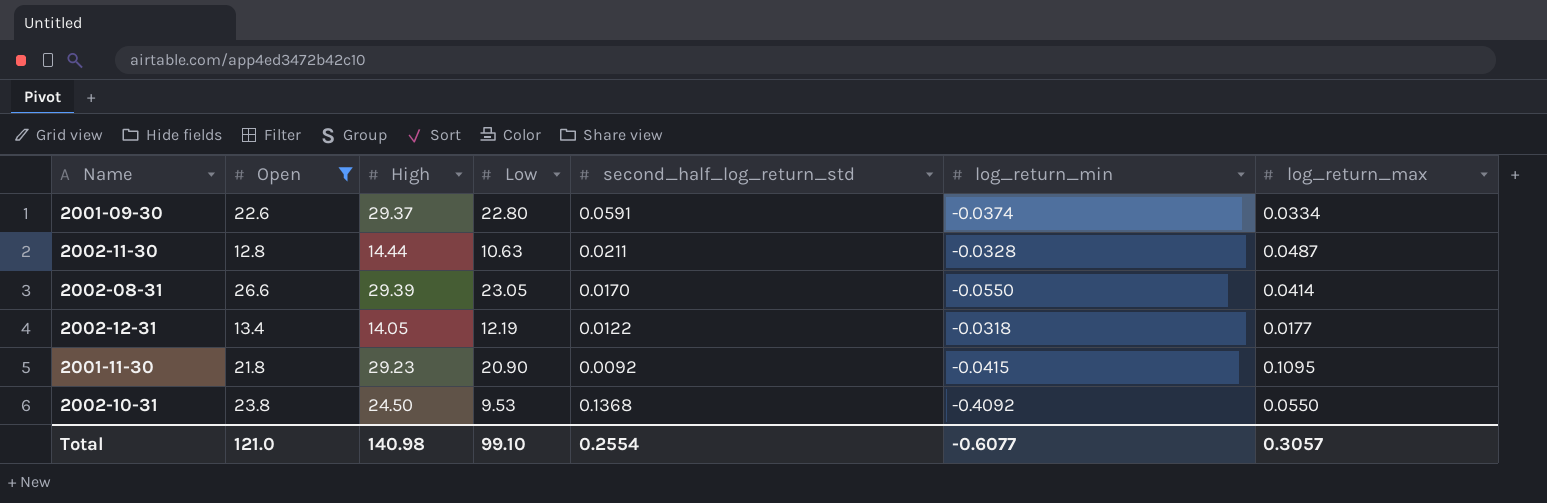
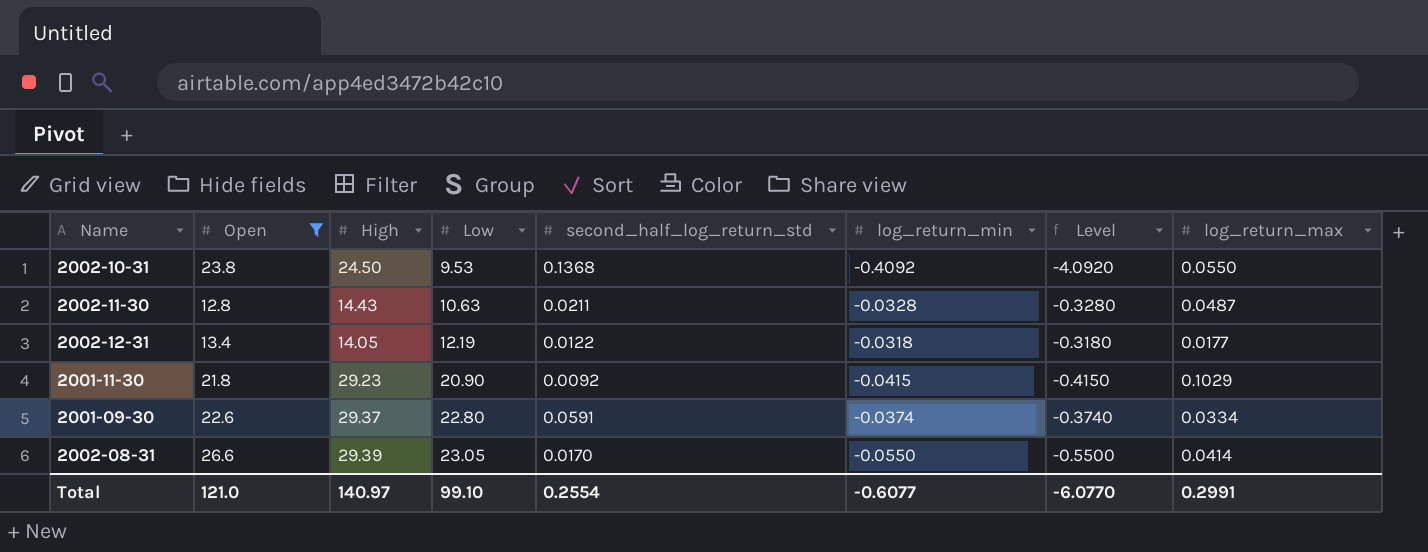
row order: none -> Low ascending
column Level | formula: none -> [log_return_min] * 10
2002-11-30 | High: 14.44 -> 14.43
2001-11-30 | log_return_max: 0.1095 -> 0.1029
Total | High: 140.98 -> 140.97
Total | log_return_max: 0.3057 -> 0.2991

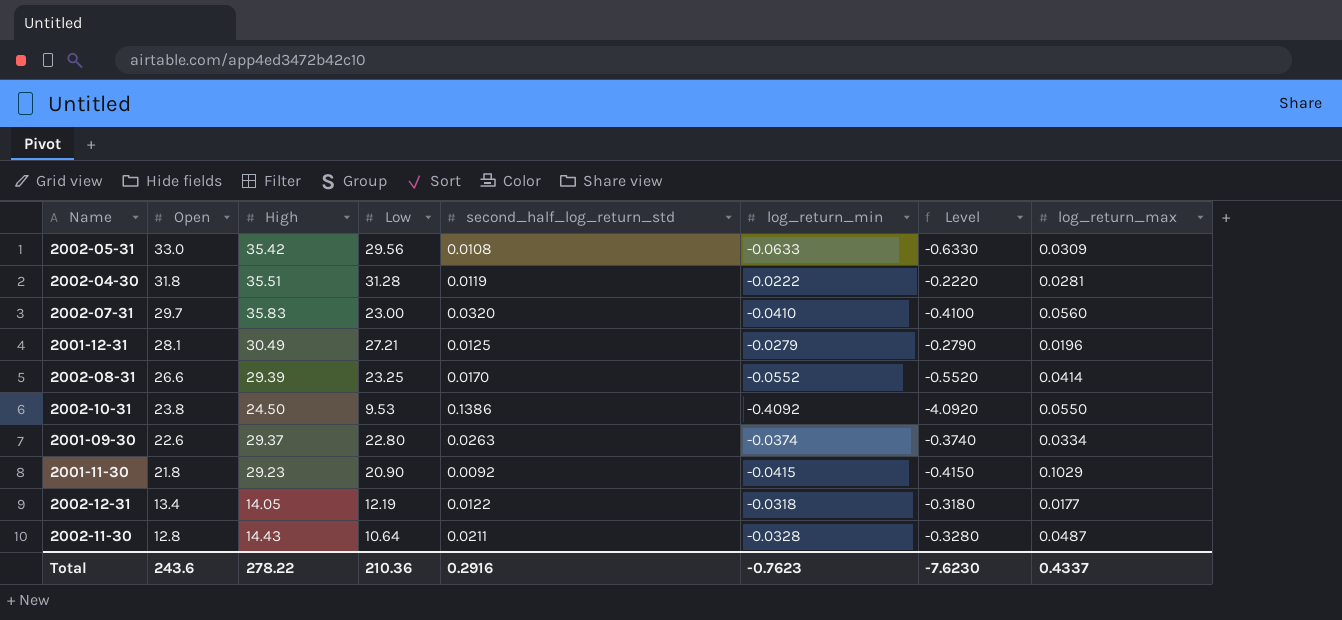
filter: Open <= 26.6 -> none
row order: Low ascending -> Open descending
2002-08-31 | Low: 23.05 -> 23.25
2002-08-31 | log_return_min: -0.0550 -> -0.0552
2002-08-31 | Level: -0.5500 -> -0.5520
2002-10-31 | second_half_log_return_std: 0.1368 -> 0.1386
2001-09-30 | second_half_log_return_std: 0.0591 -> 0.0263
2002-11-30 | Low: 10.63 -> 10.64
Total | Open: 121.0 -> 243.6
Total | High: 140.97 -> 278.22
Total | Low: 99.10 -> 210.36
Total | second_half_log_return_std: 0.2554 -> 0.2916
Total | log_return_min: -0.6077 -> -0.7623
Total | Level: -6.0770 -> -7.6230
Total | log_return_max: 0.2991 -> 0.4337

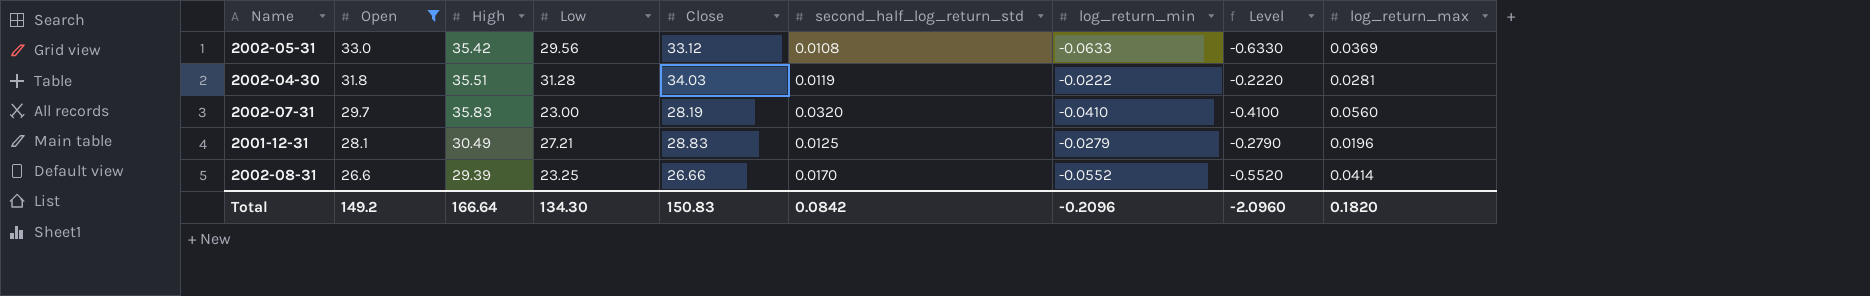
filter: none -> Open >= 26.6
column Close | position: none -> 5
2002-05-31 | log_return_max: 0.0309 -> 0.0369
Total | Open: 243.6 -> 149.2
Total | High: 278.22 -> 166.64
Total | Low: 210.36 -> 134.30
Total | second_half_log_return_std: 0.2916 -> 0.0842
Total | log_return_min: -0.7623 -> -0.2096
Total | Level: -7.6230 -> -2.0960
Total | log_return_max: 0.4337 -> 0.1820

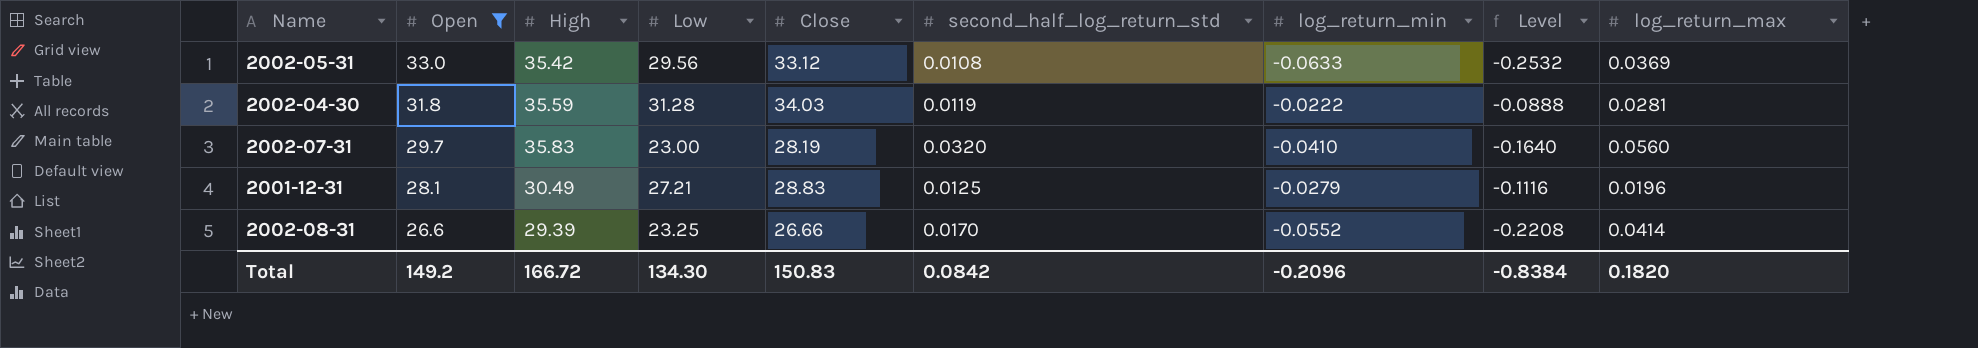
column Level | formula: [log_return_min] * 10 -> [log_return_min] * 4
2002-04-30 | High: 35.51 -> 35.59
Total | High: 166.64 -> 166.72
Total | Level: -2.0960 -> -0.8384

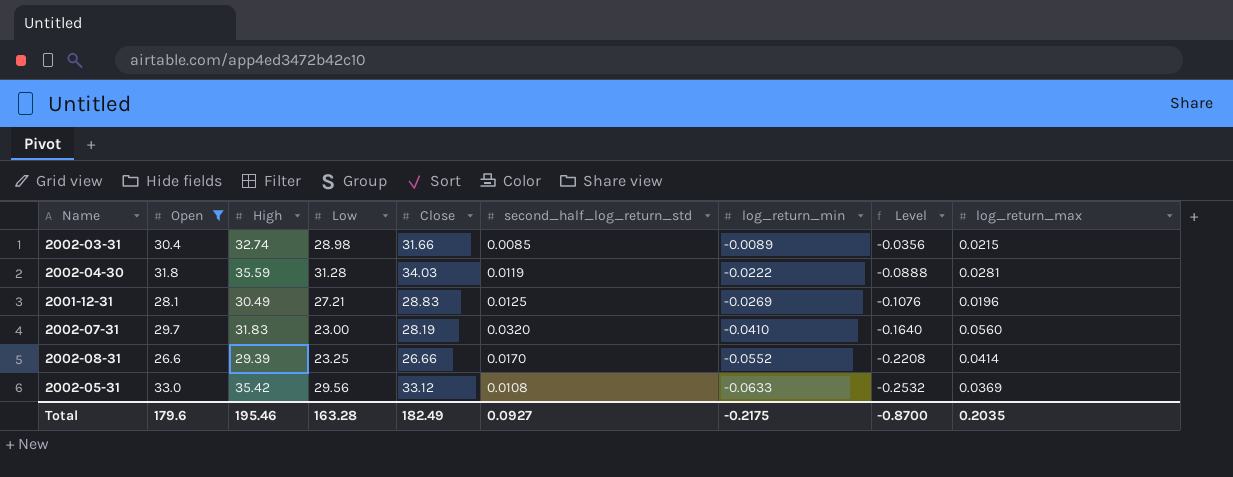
row order: Open descending -> log_return_min descending
row 2002-03-31: none -> 30.4 | 32.74 | 28.98 | 31.66 | 0.0085 | -0.0089 | -0.0356 | 0.0215
2001-12-31 | log_return_min: -0.0279 -> -0.0269
2001-12-31 | Level: -0.1116 -> -0.1076
2002-07-31 | High: 35.83 -> 31.83
Total | Open: 149.2 -> 179.6
Total | High: 166.72 -> 195.46
Total | Low: 134.30 -> 163.28
Total | Close: 150.83 -> 182.49
Total | second_half_log_return_std: 0.0842 -> 0.0927
Total | log_return_min: -0.2096 -> -0.2175
Total | Level: -0.8384 -> -0.8700
Total | log_return_max: 0.1820 -> 0.2035

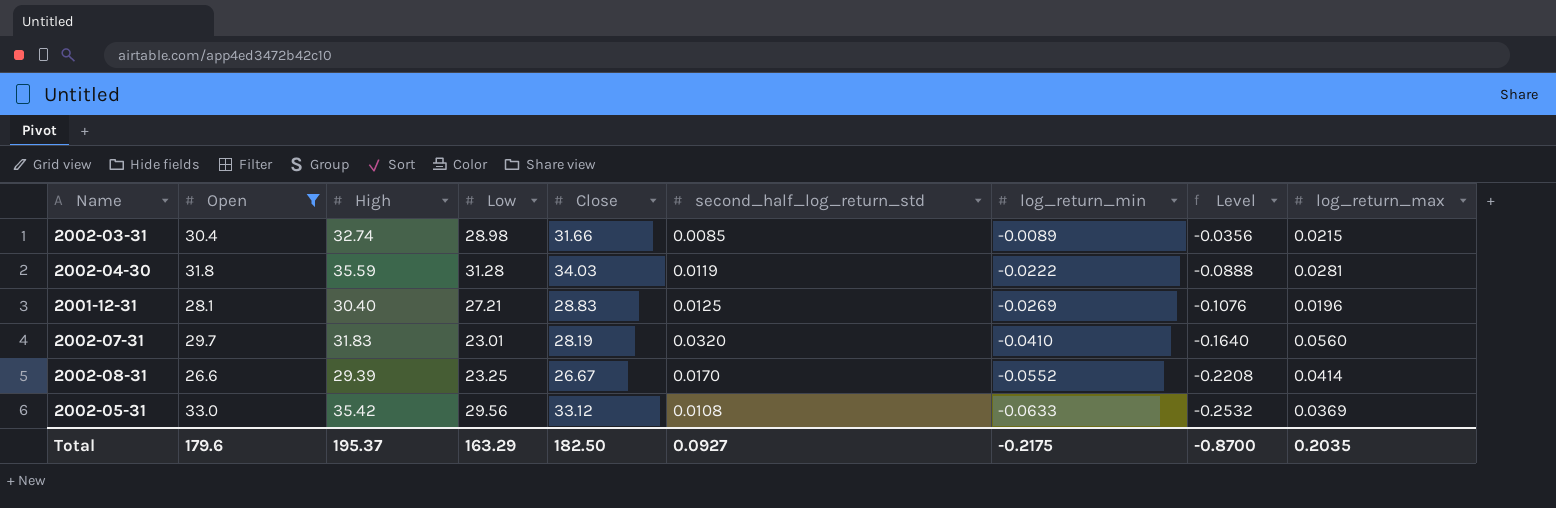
2001-12-31 | High: 30.49 -> 30.40
2002-07-31 | Low: 23.00 -> 23.01
2002-08-31 | Close: 26.66 -> 26.67
Total | High: 195.46 -> 195.37
Total | Low: 163.28 -> 163.29
Total | Close: 182.49 -> 182.50

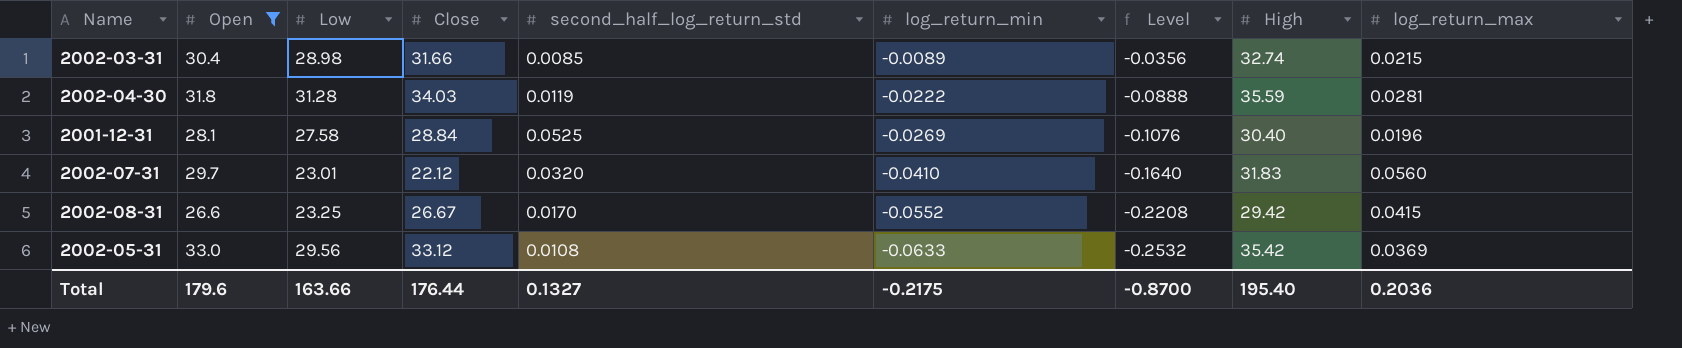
column High | position: 3 -> 8
2001-12-31 | Low: 27.21 -> 27.58
2001-12-31 | Close: 28.83 -> 28.84
2001-12-31 | second_half_log_return_std: 0.0125 -> 0.0525
2002-07-31 | Close: 28.19 -> 22.12
2002-08-31 | High: 29.39 -> 29.42
2002-08-31 | log_return_max: 0.0414 -> 0.0415
Total | Low: 163.29 -> 163.66
Total | Close: 182.50 -> 176.44
Total | second_half_log_return_std: 0.0927 -> 0.1327
Total | High: 195.37 -> 195.40
Total | log_return_max: 0.2035 -> 0.2036

